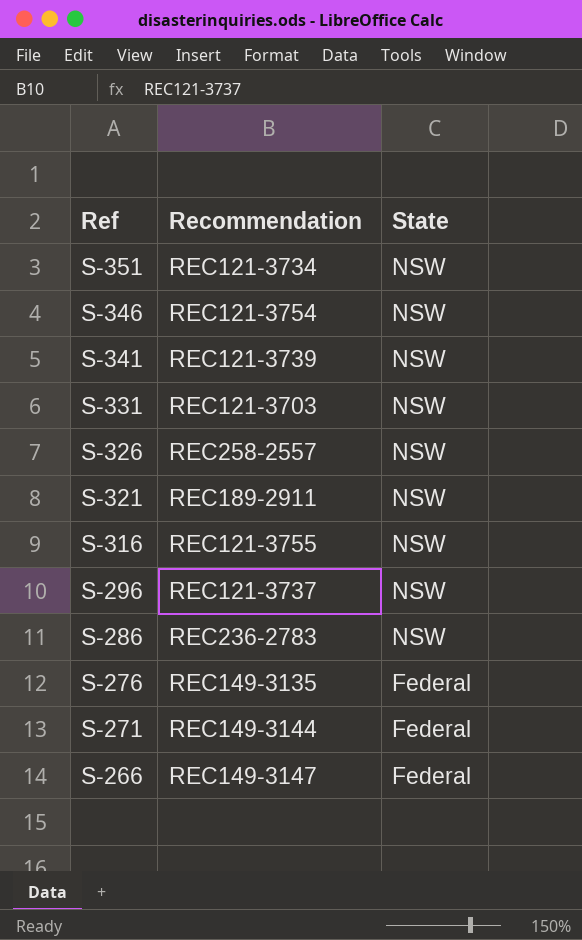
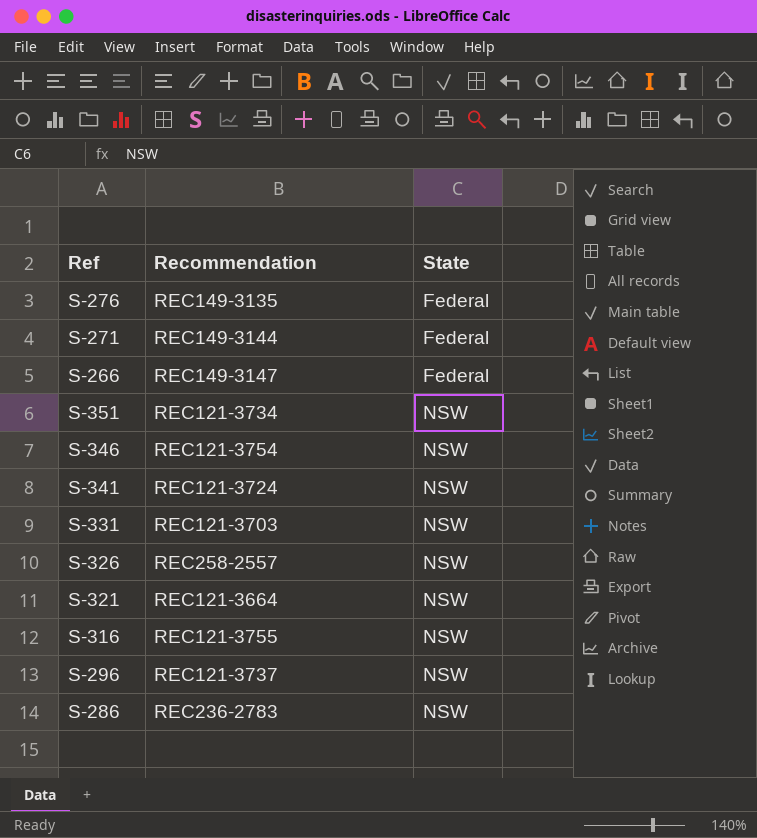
row order: Ref descending -> State ascending
S-341 | Recommendation: REC121-3739 -> REC121-3724
S-321 | Recommendation: REC189-2911 -> REC121-3664

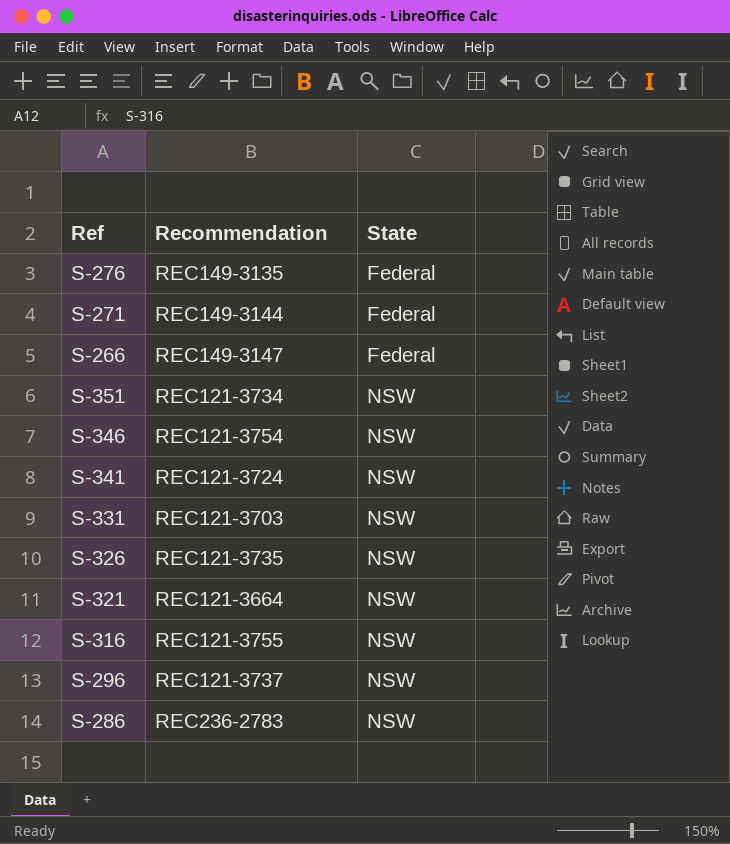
S-326 | Recommendation: REC258-2557 -> REC121-3735

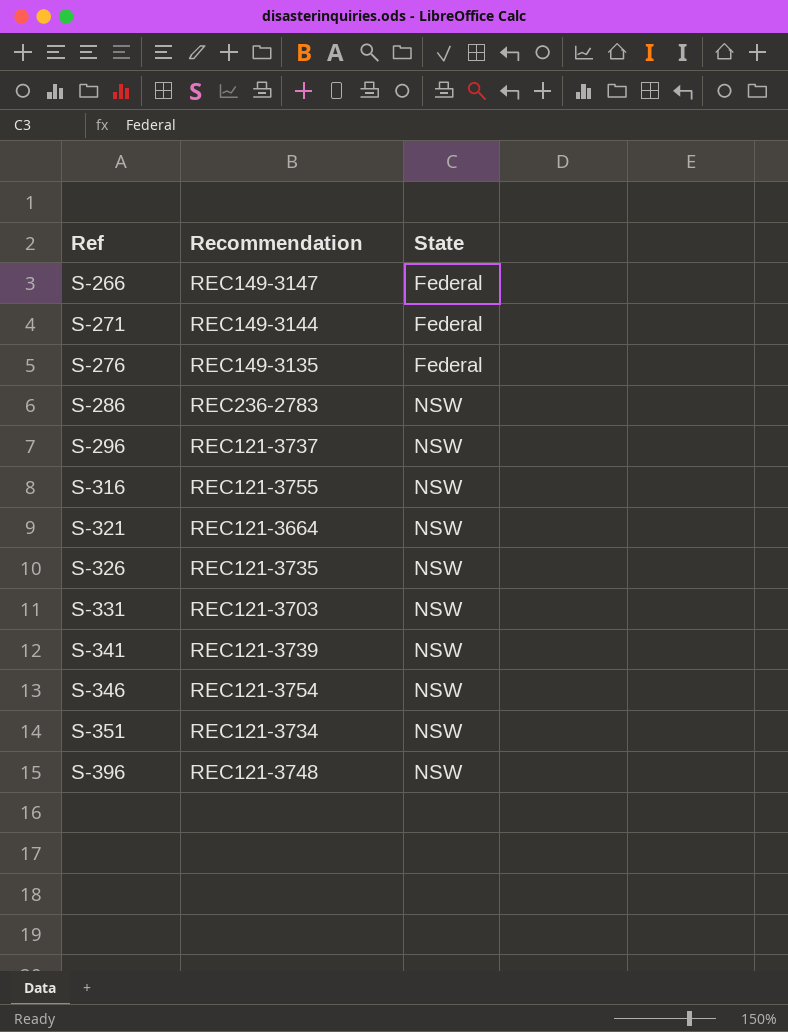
row order: State ascending -> Ref ascending
S-341 | Recommendation: REC121-3724 -> REC121-3739
row S-396: none -> REC121-3748 | NSW

